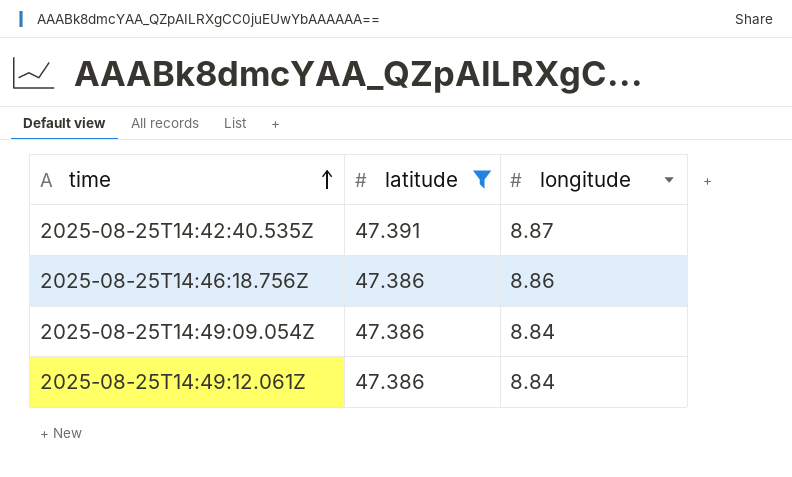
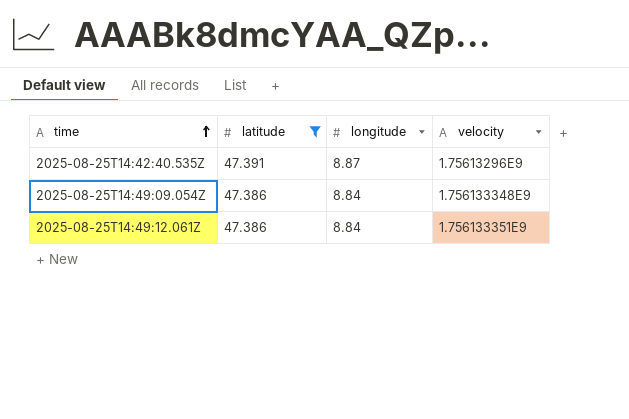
column velocity | position: none -> 4
row 2025-08-25T14:46:18.756Z: 47.386 | 8.86 -> none

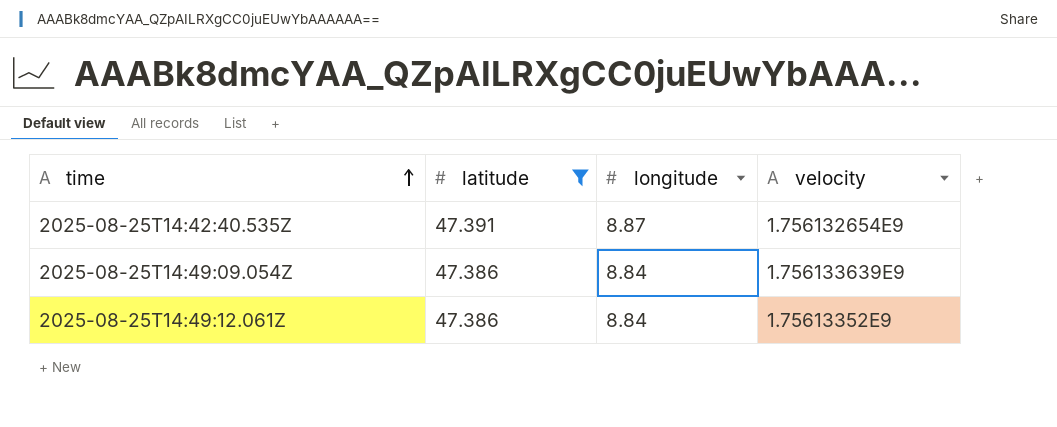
2025-08-25T14:42:40.535Z | velocity: 1.75613296E9 -> 1.756132654E9
2025-08-25T14:49:09.054Z | velocity: 1.756133348E9 -> 1.756133639E9
2025-08-25T14:49:12.061Z | velocity: 1.756133351E9 -> 1.75613352E9

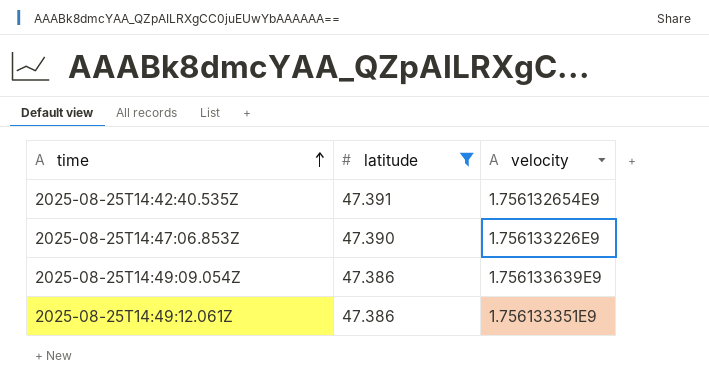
column longitude | position: 3 -> none
row 2025-08-25T14:47:06.853Z: none -> 47.390 | 1.756133226E9
2025-08-25T14:49:12.061Z | velocity: 1.75613352E9 -> 1.756133351E9

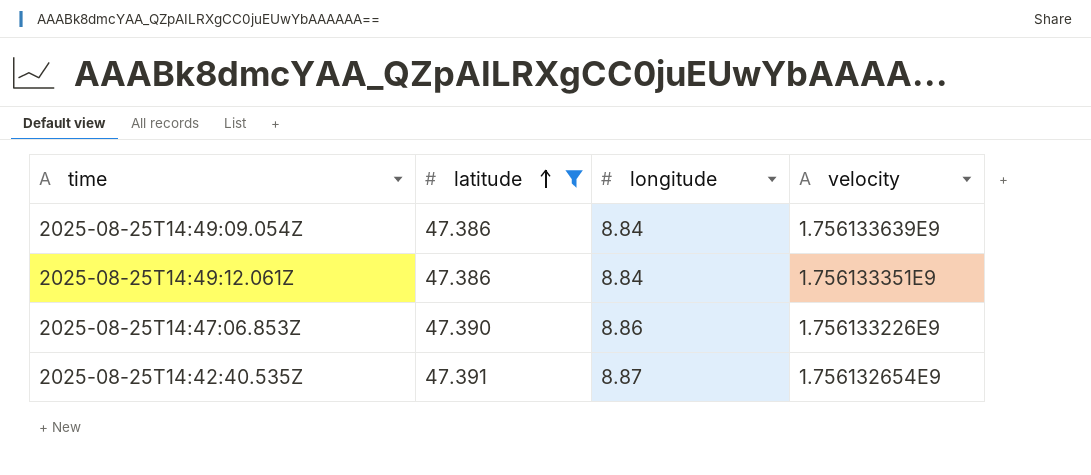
row order: time ascending -> latitude ascending
column longitude | position: none -> 3

